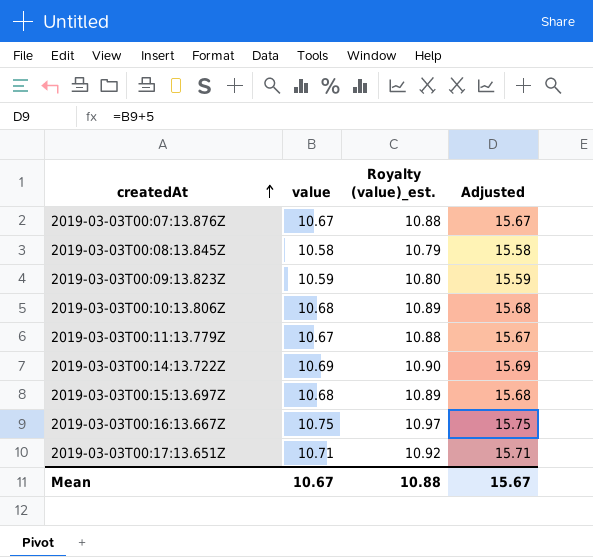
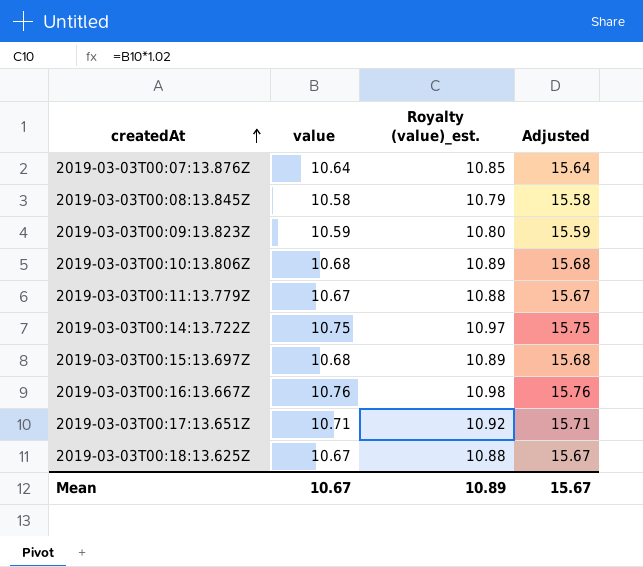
2019-03-03T00:07:13.876Z | value: 10.67 -> 10.64
2019-03-03T00:07:13.876Z | Royalty (value)_est.: 10.88 -> 10.85
2019-03-03T00:07:13.876Z | Adjusted: 15.67 -> 15.64
2019-03-03T00:14:13.722Z | value: 10.69 -> 10.75
2019-03-03T00:14:13.722Z | Royalty (value)_est.: 10.90 -> 10.97
2019-03-03T00:14:13.722Z | Adjusted: 15.69 -> 15.75
2019-03-03T00:16:13.667Z | value: 10.75 -> 10.76
2019-03-03T00:16:13.667Z | Royalty (value)_est.: 10.97 -> 10.98
2019-03-03T00:16:13.667Z | Adjusted: 15.75 -> 15.76
row 2019-03-03T00:18:13.625Z: none -> 10.67 | 10.88 | 15.67
Mean | Royalty (value)_est.: 10.88 -> 10.89

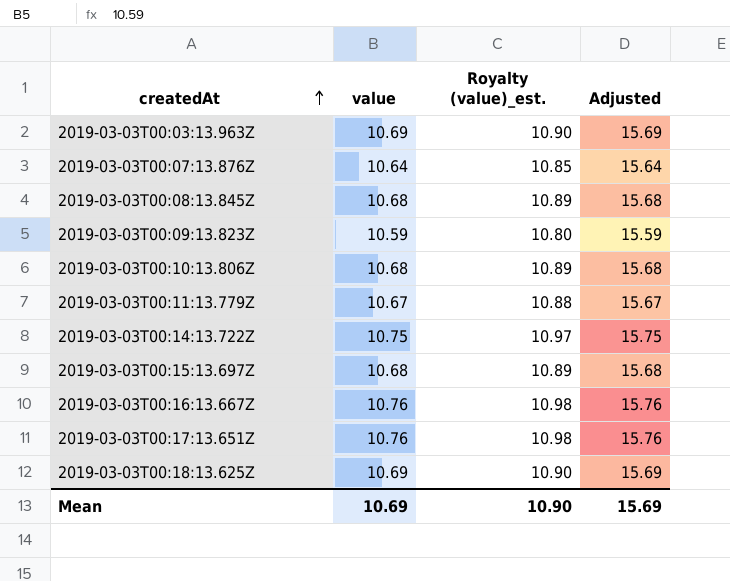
row 2019-03-03T00:03:13.963Z: none -> 10.69 | 10.90 | 15.69
2019-03-03T00:08:13.845Z | value: 10.58 -> 10.68
2019-03-03T00:08:13.845Z | Royalty (value)_est.: 10.79 -> 10.89
2019-03-03T00:08:13.845Z | Adjusted: 15.58 -> 15.68
2019-03-03T00:17:13.651Z | value: 10.71 -> 10.76
2019-03-03T00:17:13.651Z | Royalty (value)_est.: 10.92 -> 10.98
2019-03-03T00:17:13.651Z | Adjusted: 15.71 -> 15.76
2019-03-03T00:18:13.625Z | value: 10.67 -> 10.69
2019-03-03T00:18:13.625Z | Royalty (value)_est.: 10.88 -> 10.90
2019-03-03T00:18:13.625Z | Adjusted: 15.67 -> 15.69
Mean | value: 10.67 -> 10.69
Mean | Royalty (value)_est.: 10.89 -> 10.90
Mean | Adjusted: 15.67 -> 15.69

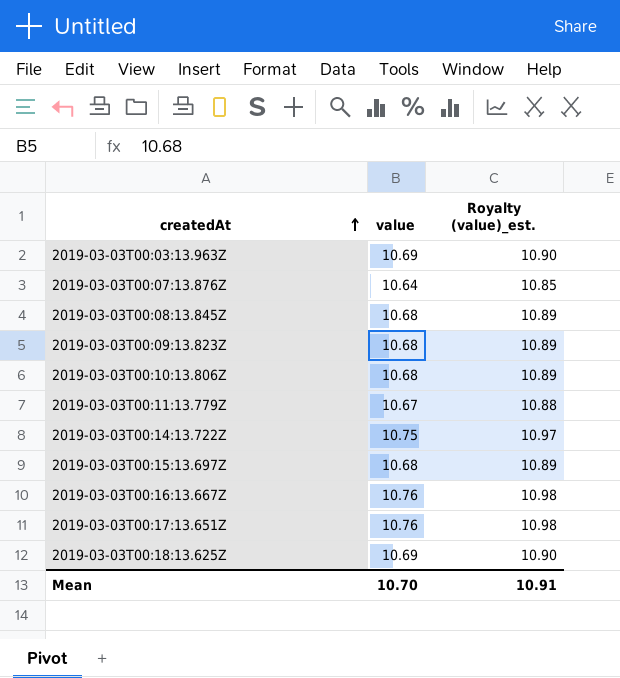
column Adjusted | formula: [value] + 5 -> none
2019-03-03T00:09:13.823Z | value: 10.59 -> 10.68
2019-03-03T00:09:13.823Z | Royalty (value)_est.: 10.80 -> 10.89
Mean | value: 10.69 -> 10.70
Mean | Royalty (value)_est.: 10.90 -> 10.91

